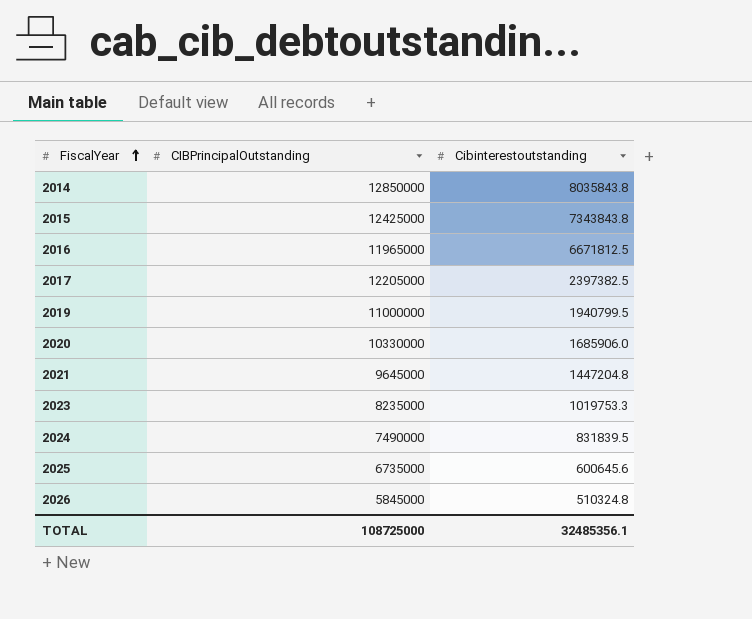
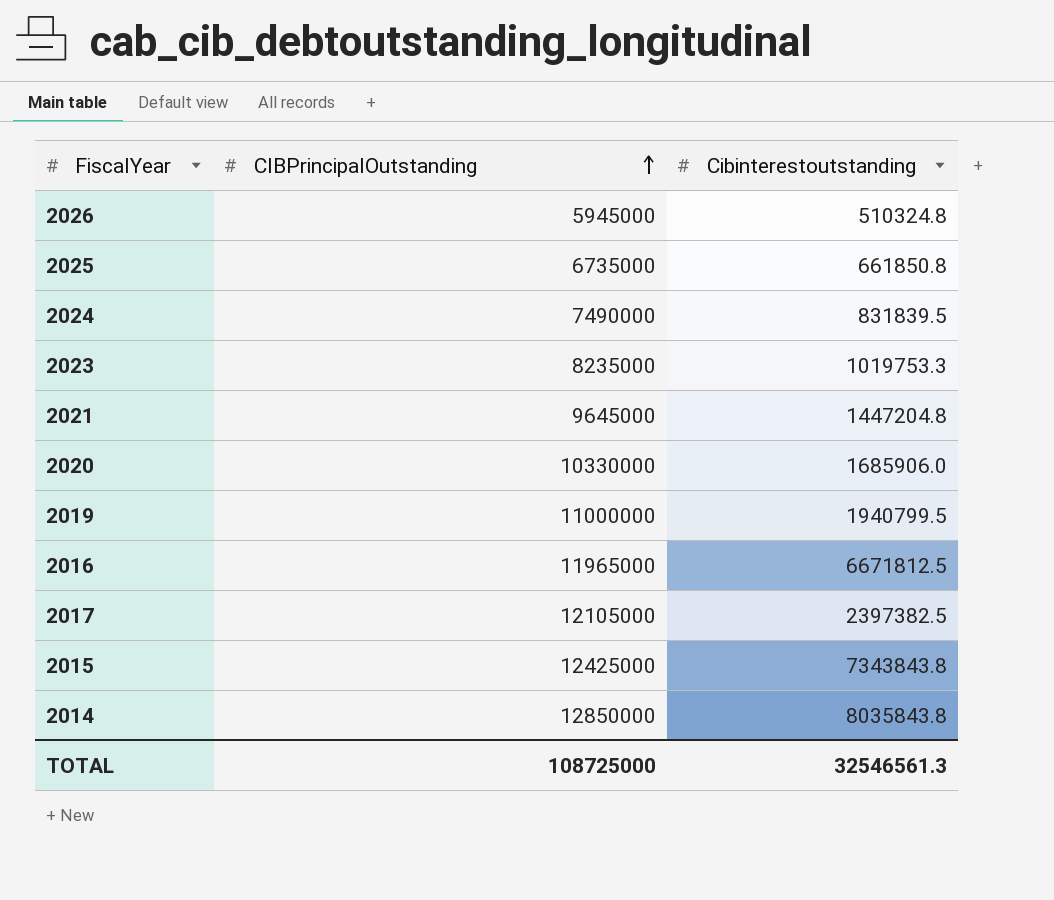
row order: FiscalYear ascending -> CIBPrincipalOutstanding ascending
2026 | CIBPrincipalOutstanding: 5845000 -> 5945000
2025 | Cibinterestoutstanding: 600645.6 -> 661850.8
2017 | CIBPrincipalOutstanding: 12205000 -> 12105000
TOTAL | Cibinterestoutstanding: 32485356.1 -> 32546561.3

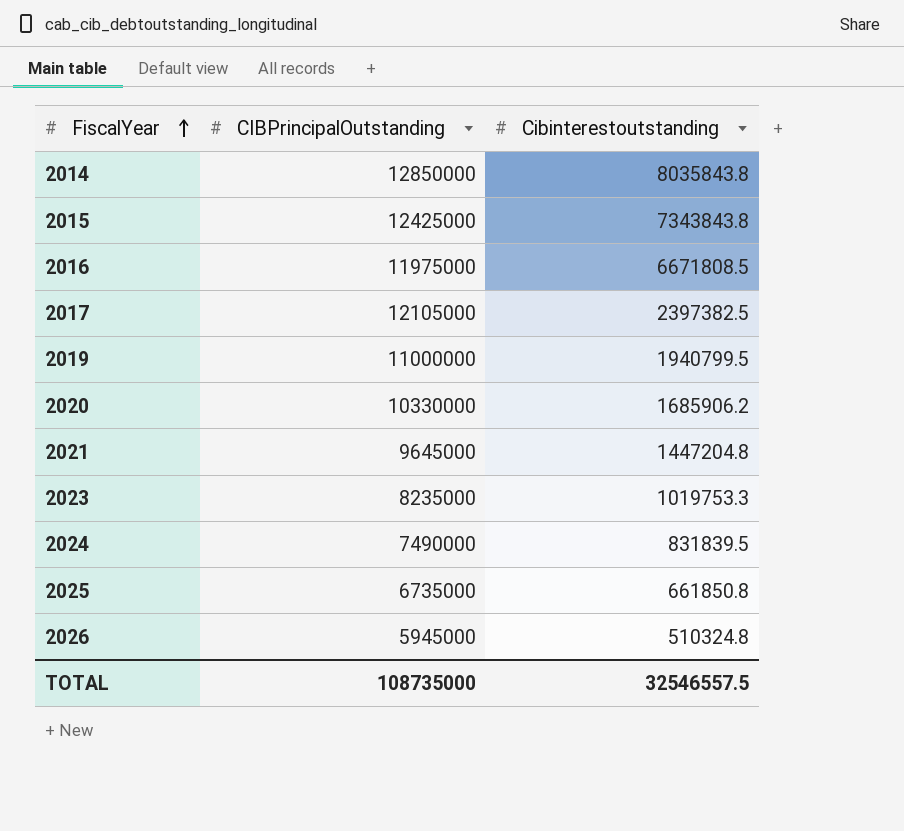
row order: CIBPrincipalOutstanding ascending -> FiscalYear ascending
2016 | CIBPrincipalOutstanding: 11965000 -> 11975000
2016 | Cibinterestoutstanding: 6671812.5 -> 6671808.5
2020 | Cibinterestoutstanding: 1685906.0 -> 1685906.2
TOTAL | CIBPrincipalOutstanding: 108725000 -> 108735000
TOTAL | Cibinterestoutstanding: 32546561.3 -> 32546557.5

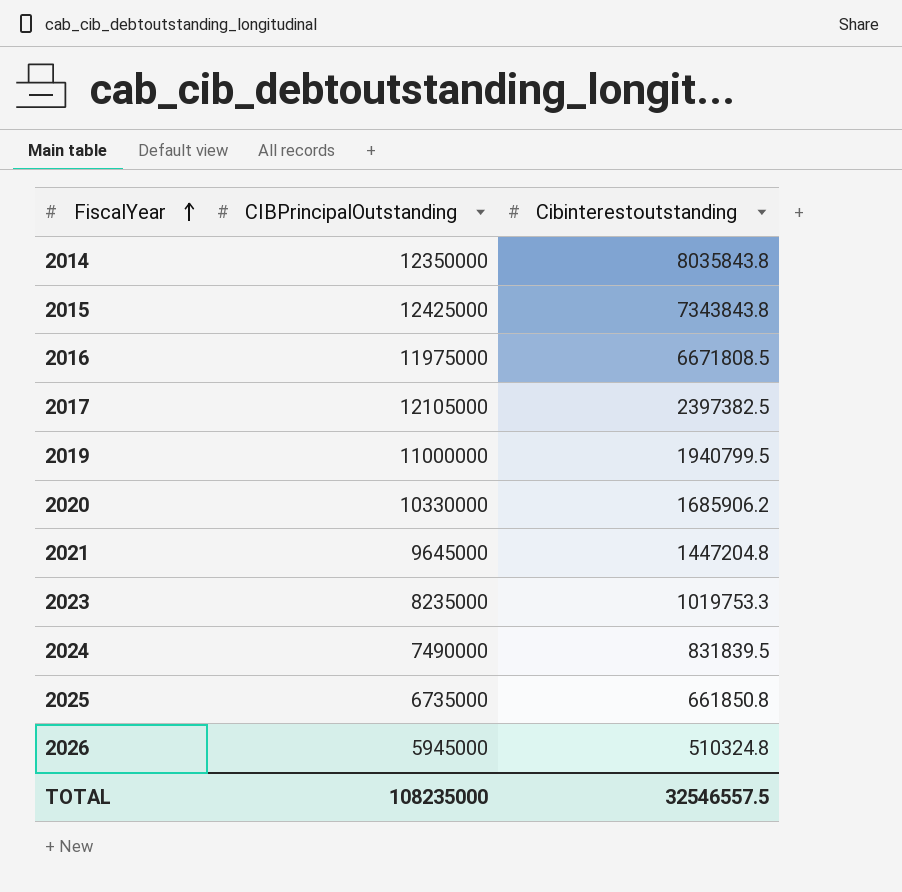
2014 | CIBPrincipalOutstanding: 12850000 -> 12350000
TOTAL | CIBPrincipalOutstanding: 108735000 -> 108235000

